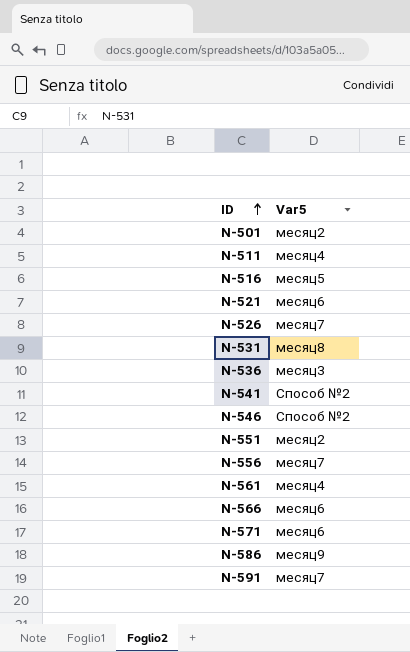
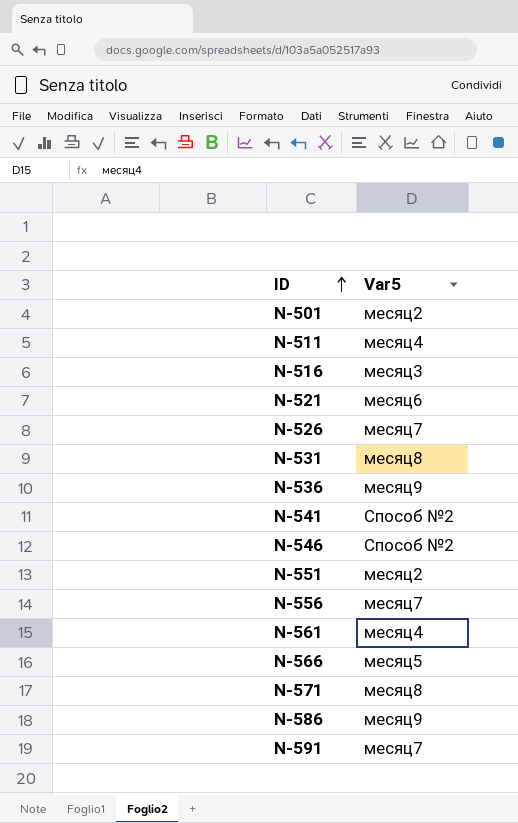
N-516 | Var5: месяц5 -> месяц3
N-536 | Var5: месяц3 -> месяц9
N-566 | Var5: месяц6 -> месяц5
N-571 | Var5: месяц6 -> месяц8

